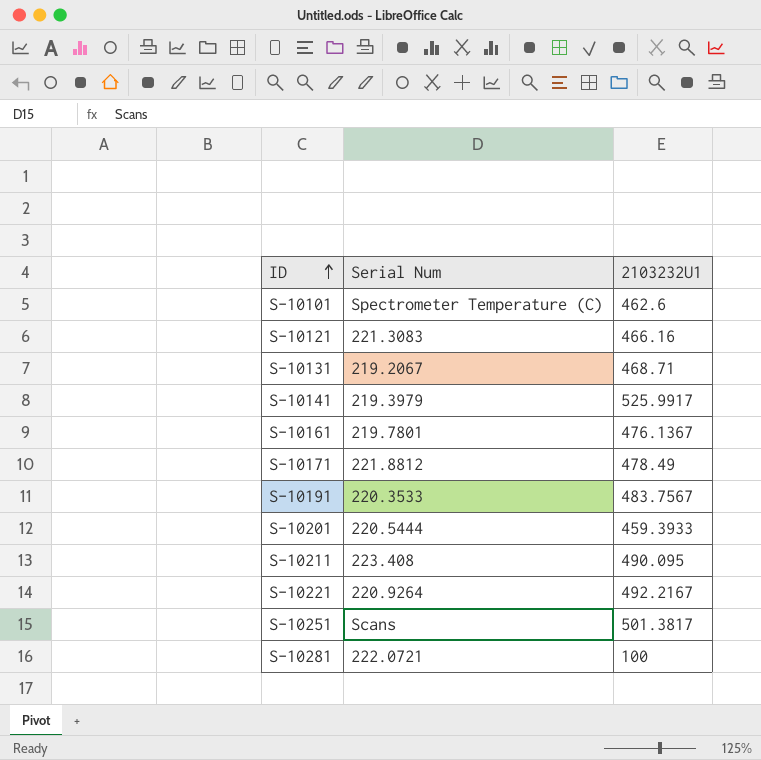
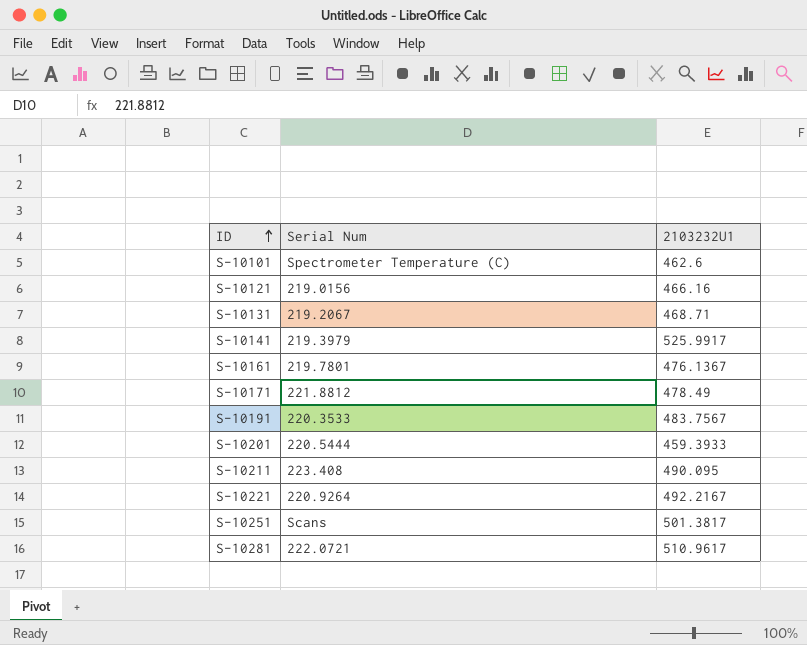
S-10121 | Serial Num: 221.3083 -> 219.0156
S-10281 | 2103232U1: 100 -> 510.9617

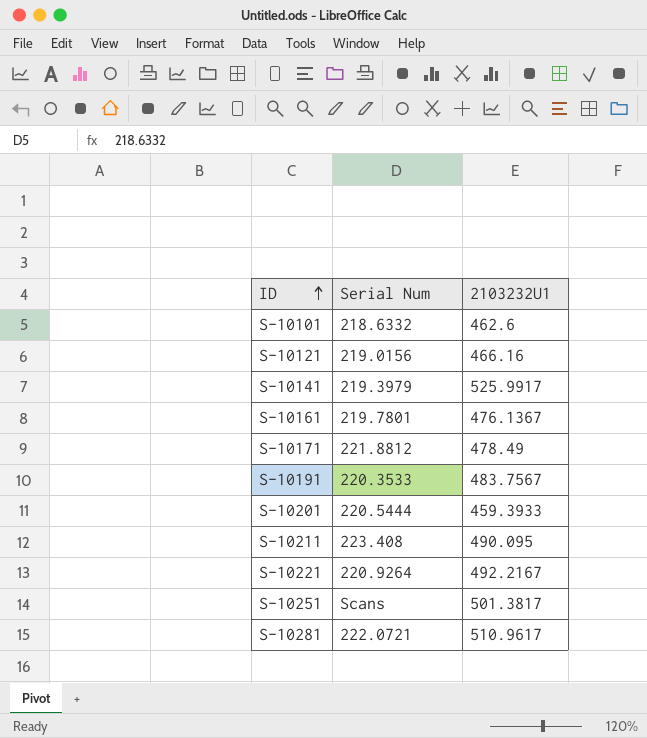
row S-10131: 219.2067 | 468.71 -> none
S-10101 | Serial Num: Spectrometer Temperature (C) -> 218.6332

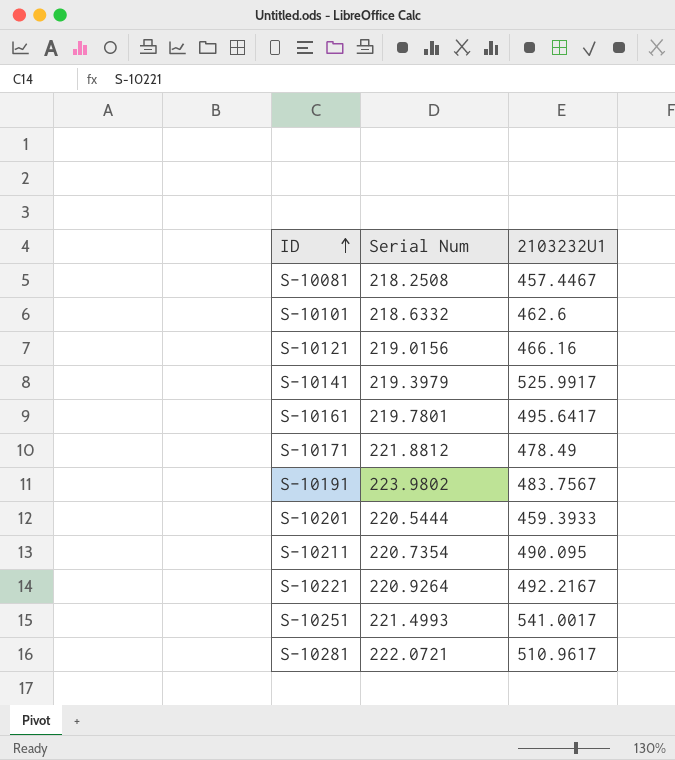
row S-10081: none -> 218.2508 | 457.4467
S-10161 | 2103232U1: 476.1367 -> 495.6417
S-10191 | Serial Num: 220.3533 -> 223.9802
S-10211 | Serial Num: 223.408 -> 220.7354
S-10251 | Serial Num: Scans -> 221.4993
S-10251 | 2103232U1: 501.3817 -> 541.0017

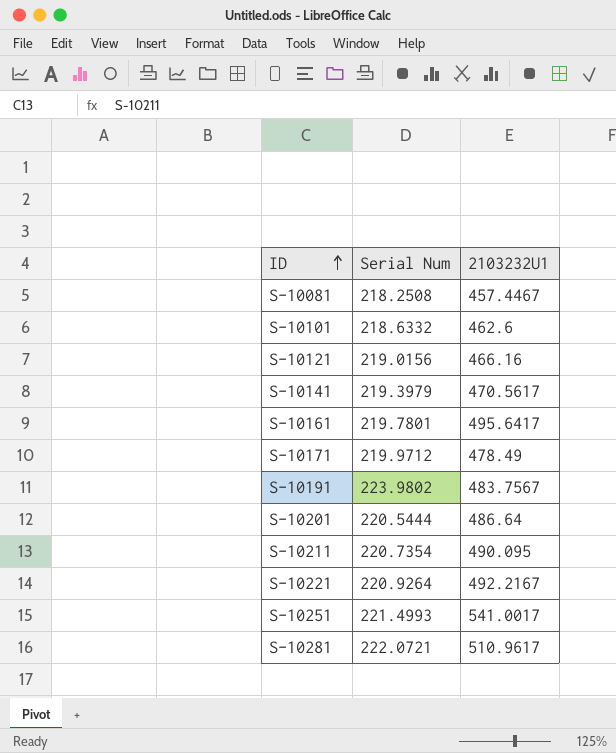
S-10141 | 2103232U1: 525.9917 -> 470.5617
S-10171 | Serial Num: 221.8812 -> 219.9712
S-10201 | 2103232U1: 459.3933 -> 486.64

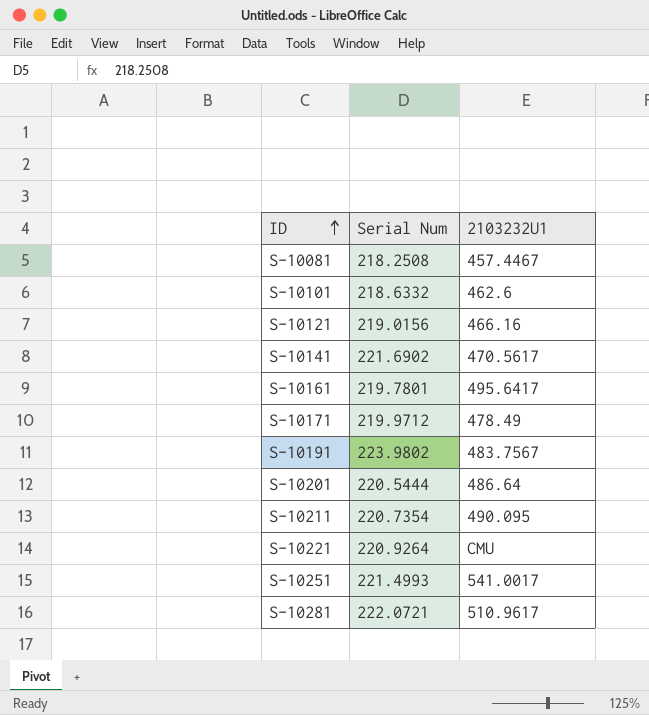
S-10141 | Serial Num: 219.3979 -> 221.6902
S-10221 | 2103232U1: 492.2167 -> CMU

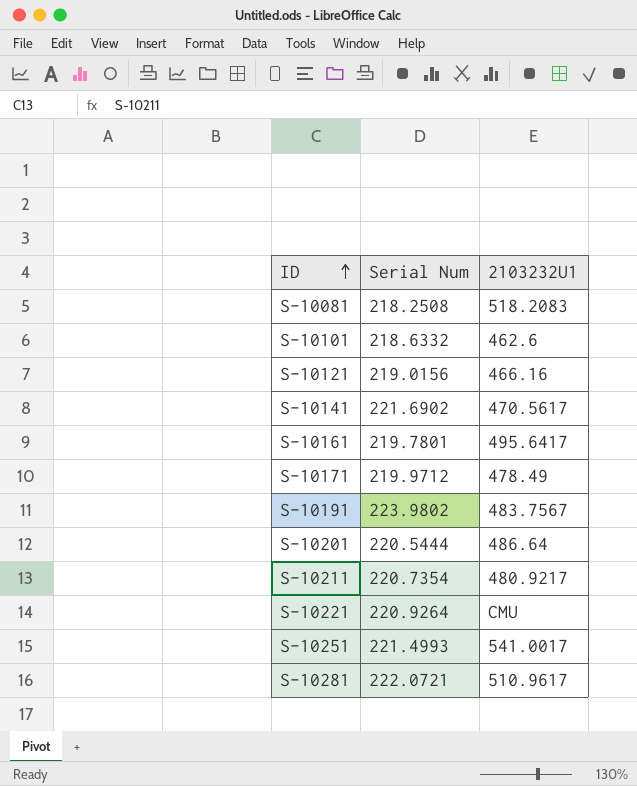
S-10081 | 2103232U1: 457.4467 -> 518.2083
S-10211 | 2103232U1: 490.095 -> 480.9217

